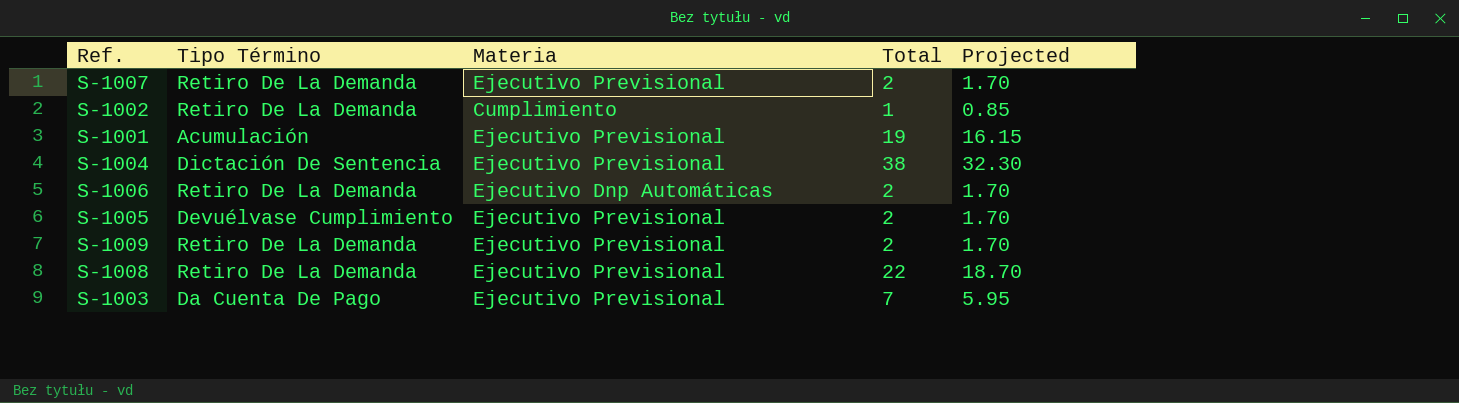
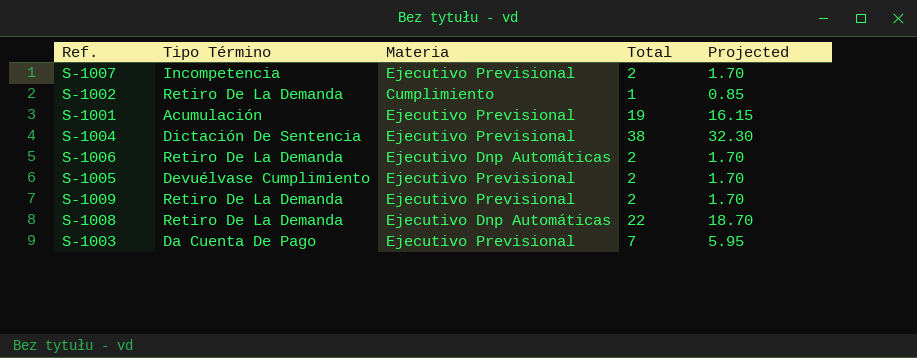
S-1007 | Tipo Término: Retiro De La Demanda -> Incompetencia
S-1008 | Materia: Ejecutivo Previsional -> Ejecutivo Dnp Automáticas

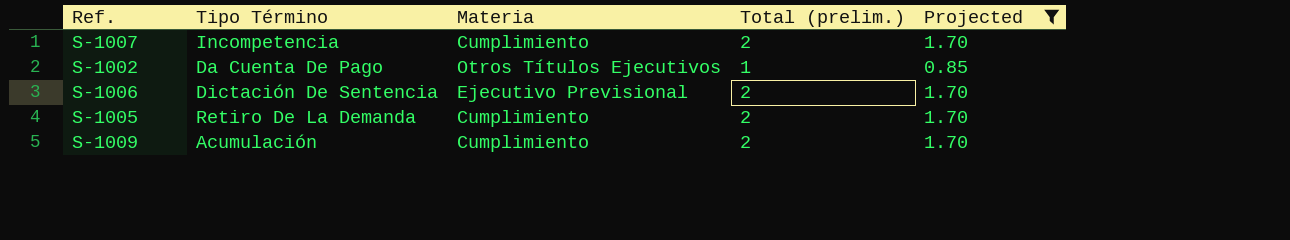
filter: none -> Projected <= 1.70
column name: Total -> Total (prelim.)
S-1007 | Materia: Ejecutivo Previsional -> Cumplimiento
S-1002 | Tipo Término: Retiro De La Demanda -> Da Cuenta De Pago
S-1002 | Materia: Cumplimiento -> Otros Títulos Ejecutivos
S-1006 | Tipo Término: Retiro De La Demanda -> Dictación De Sentencia
S-1006 | Materia: Ejecutivo Dnp Automáticas -> Ejecutivo Previsional
S-1005 | Tipo Término: Devuélvase Cumplimiento -> Retiro De La Demanda
S-1005 | Materia: Ejecutivo Previsional -> Cumplimiento
S-1009 | Tipo Término: Retiro De La Demanda -> Acumulación
S-1009 | Materia: Ejecutivo Previsional -> Cumplimiento

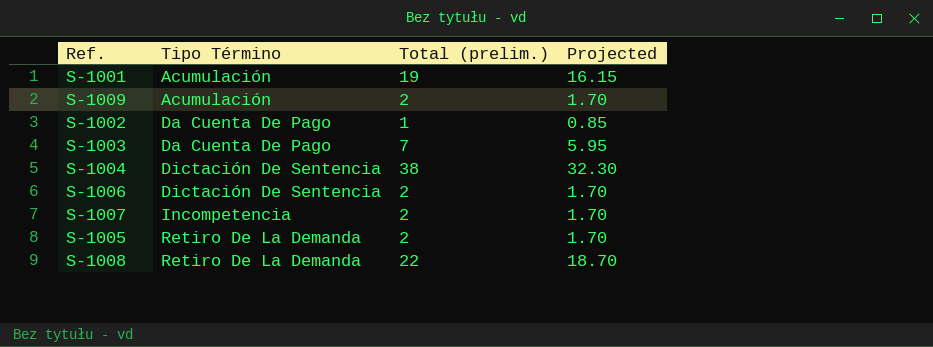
filter: Projected <= 1.70 -> none
row order: none -> Tipo Término ascending
column Materia | position: 3 -> none

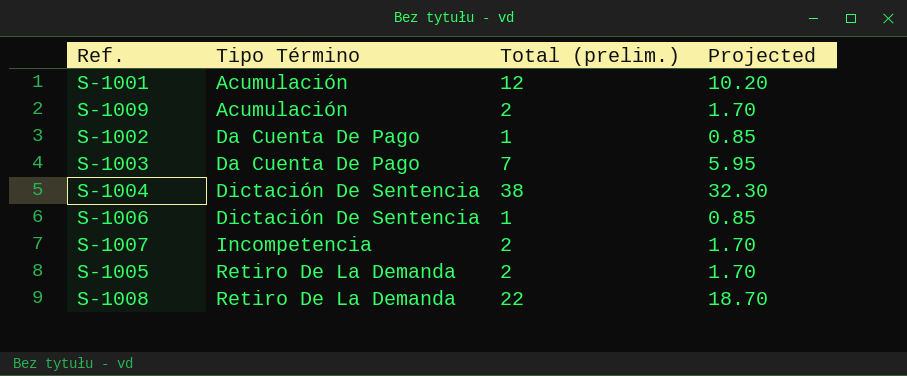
S-1001 | Total (prelim.): 19 -> 12
S-1001 | Projected: 16.15 -> 10.20
S-1006 | Total (prelim.): 2 -> 1
S-1006 | Projected: 1.70 -> 0.85

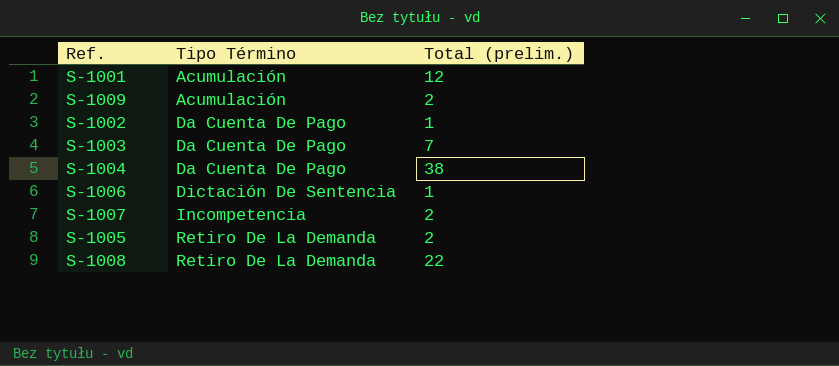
column Projected | formula: [Total (prelim.)] * 0.85 -> none
S-1004 | Tipo Término: Dictación De Sentencia -> Da Cuenta De Pago

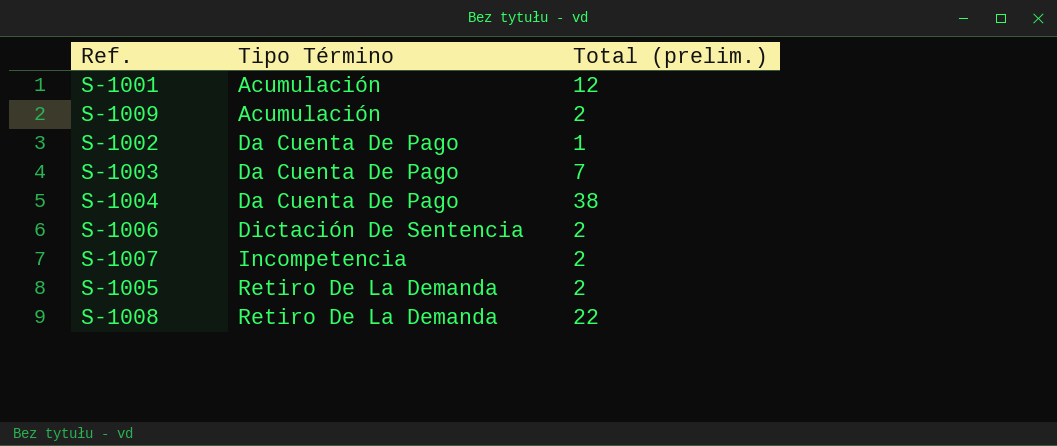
S-1006 | Total (prelim.): 1 -> 2

